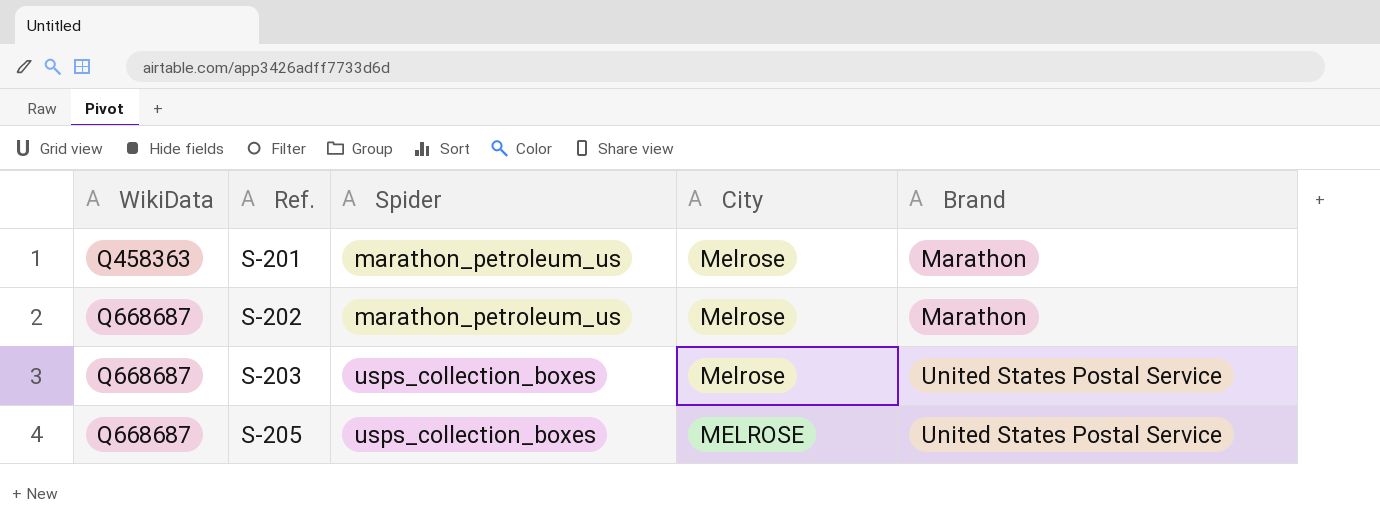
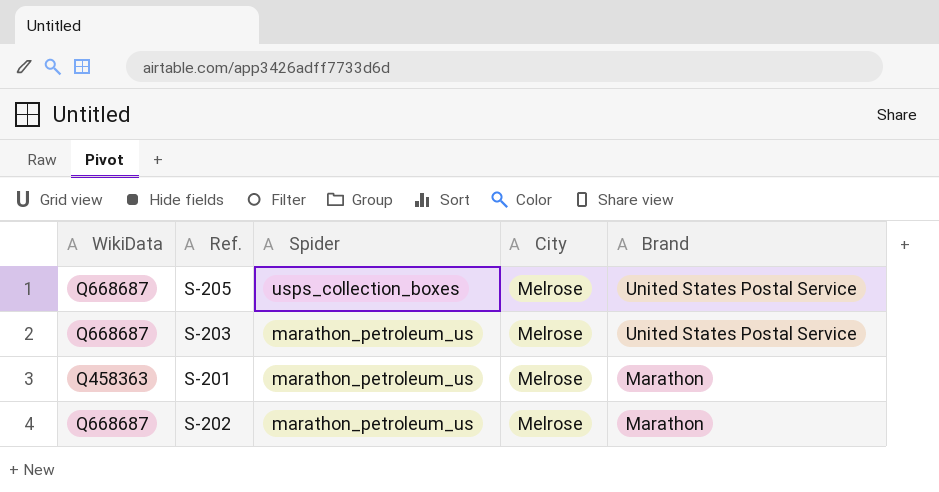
row order: WikiData ascending -> Spider descending
S-205 | City: MELROSE -> Melrose
S-203 | Spider: usps_collection_boxes -> marathon_petroleum_us

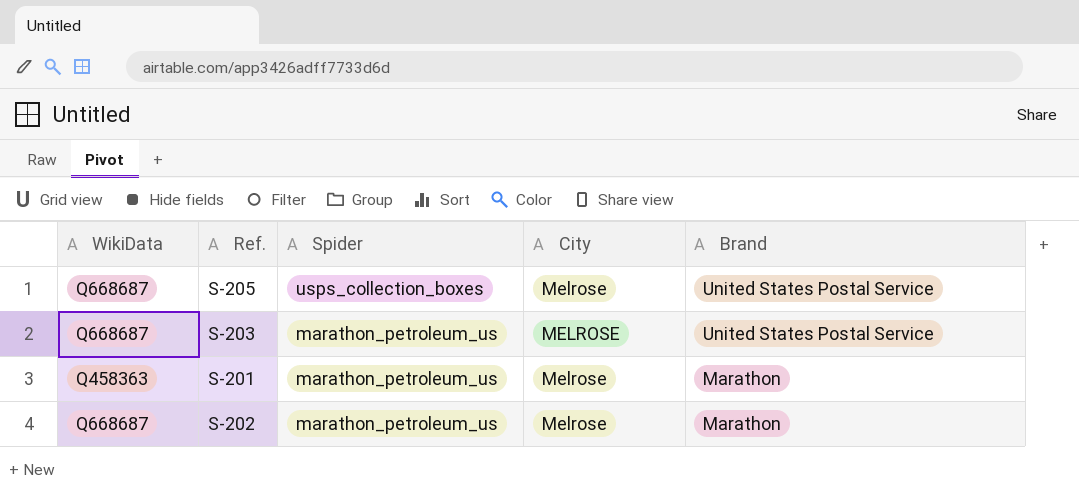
S-203 | City: Melrose -> MELROSE

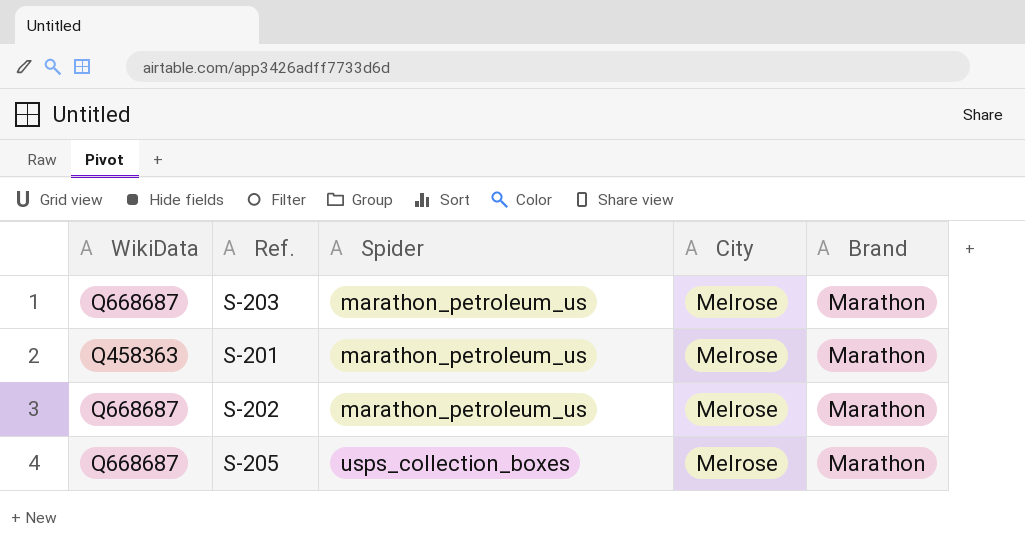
row order: Spider descending -> Spider ascending
S-203 | City: MELROSE -> Melrose
S-203 | Brand: United States Postal Service -> Marathon
S-205 | Brand: United States Postal Service -> Marathon

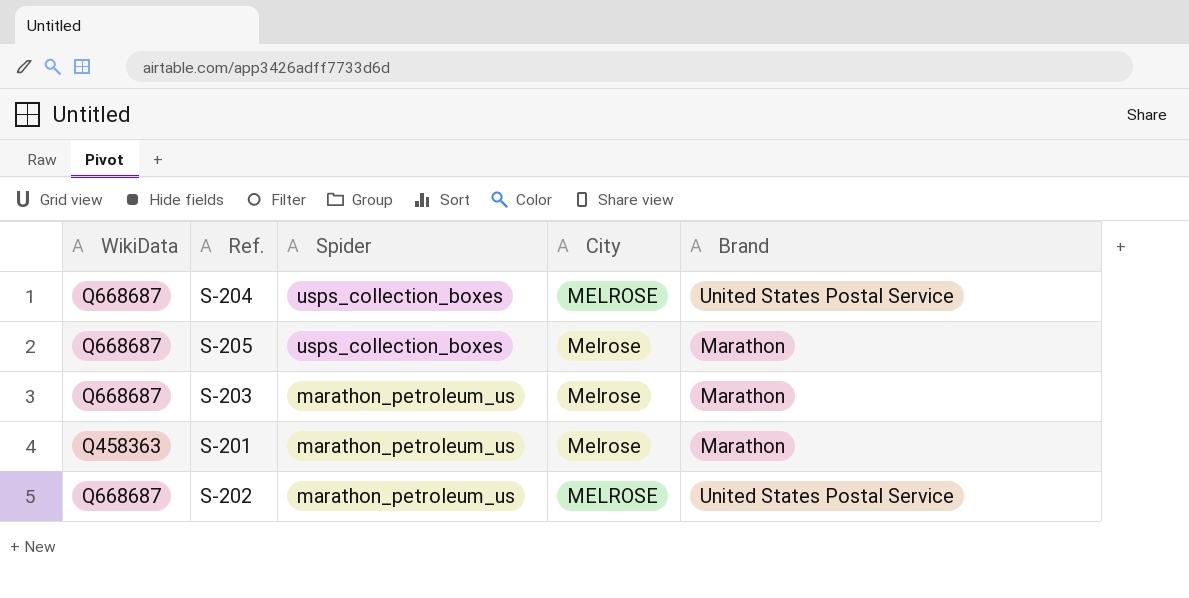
row order: Spider ascending -> Spider descending
row S-204: none -> Q668687 | usps_collection_boxes | MELROSE | United States Postal Service
S-202 | City: Melrose -> MELROSE
S-202 | Brand: Marathon -> United States Postal Service

